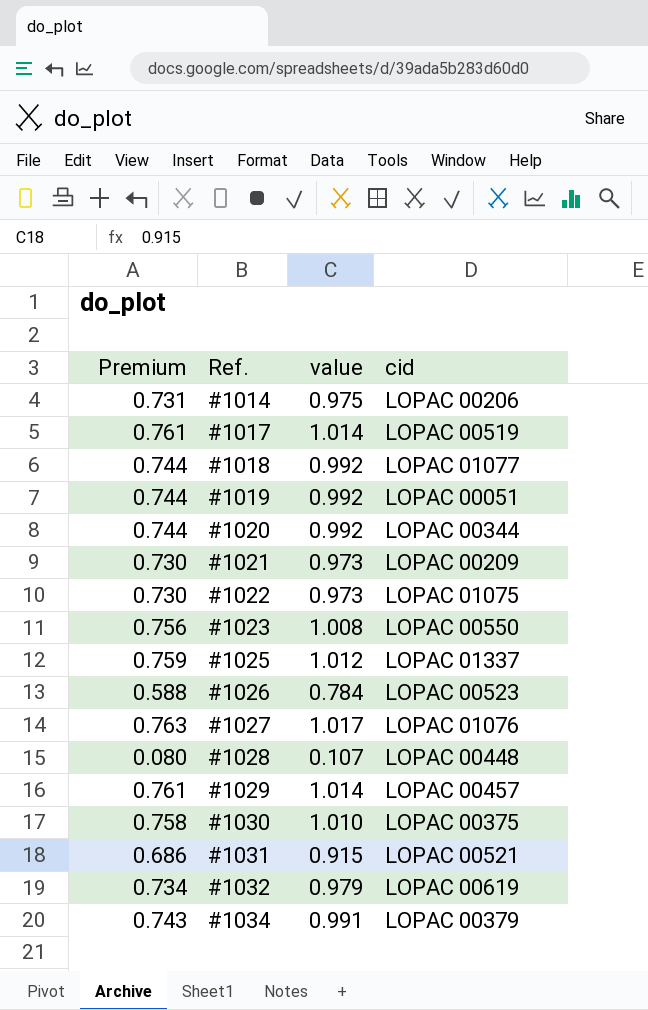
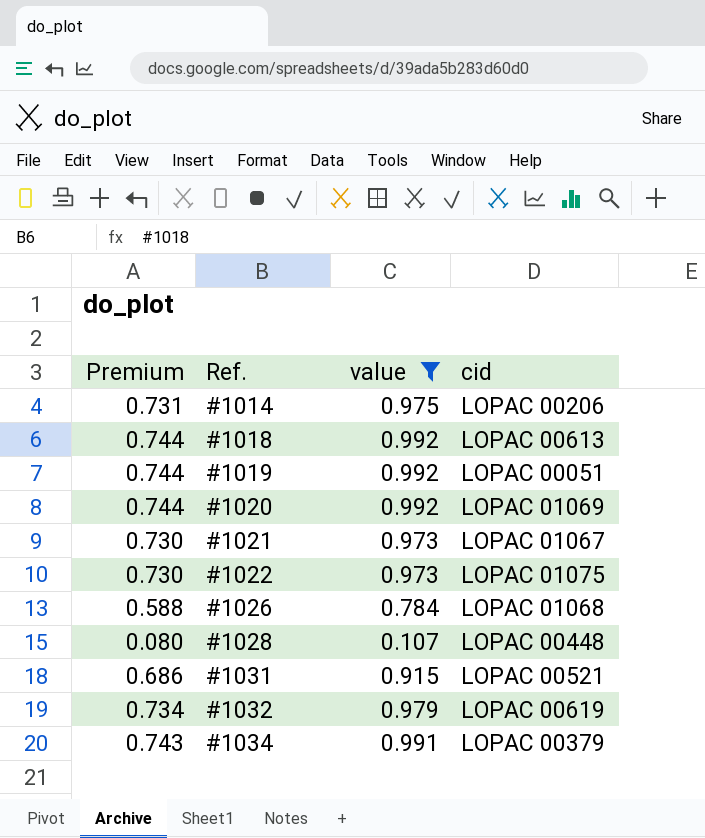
filter: none -> value <= 0.992
#1018 | cid: LOPAC 01077 -> LOPAC 00613
#1020 | cid: LOPAC 00344 -> LOPAC 01069
#1021 | cid: LOPAC 00209 -> LOPAC 01067
#1026 | cid: LOPAC 00523 -> LOPAC 01068

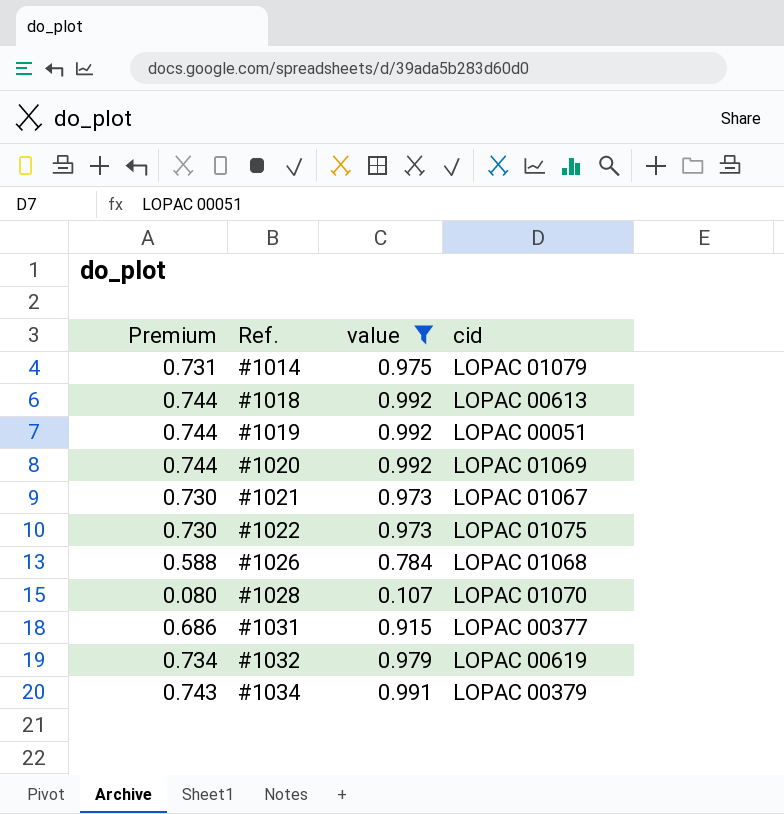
#1014 | cid: LOPAC 00206 -> LOPAC 01079
#1028 | cid: LOPAC 00448 -> LOPAC 01070
#1031 | cid: LOPAC 00521 -> LOPAC 00377

